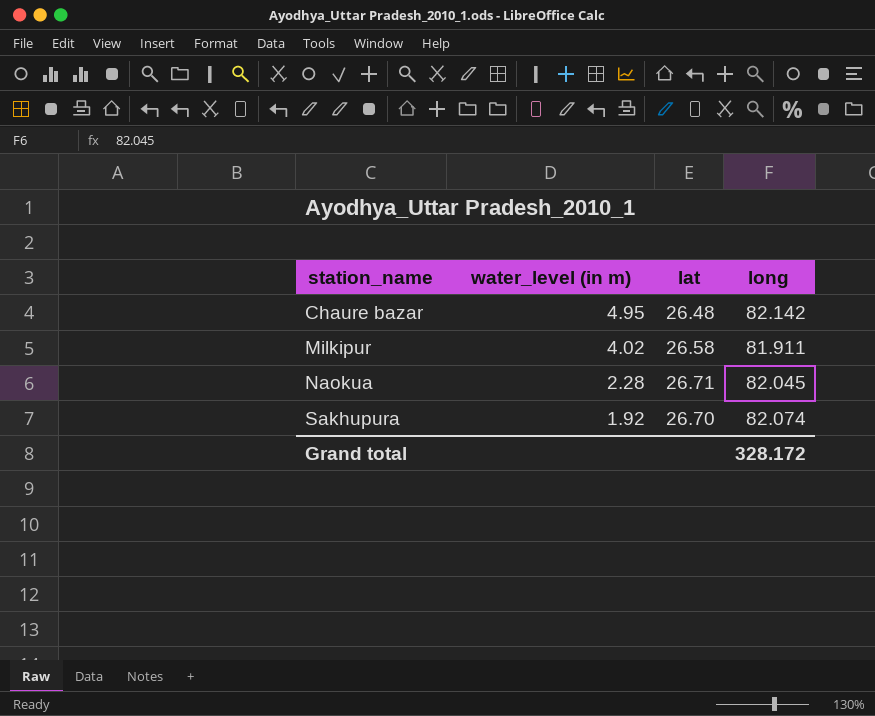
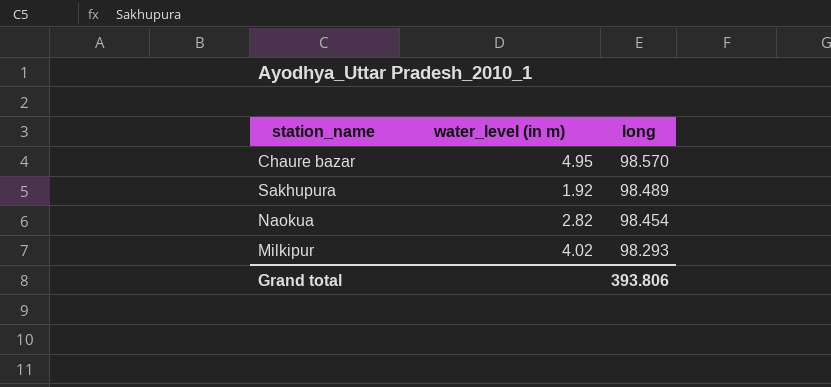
row order: station_name ascending -> long descending
column lat | position: 3 -> none
Chaure bazar | long: 82.142 -> 98.570
Sakhupura | long: 82.074 -> 98.489
Naokua | water_level (in m): 2.28 -> 2.82
Naokua | long: 82.045 -> 98.454
Milkipur | long: 81.911 -> 98.293
Grand total | long: 328.172 -> 393.806

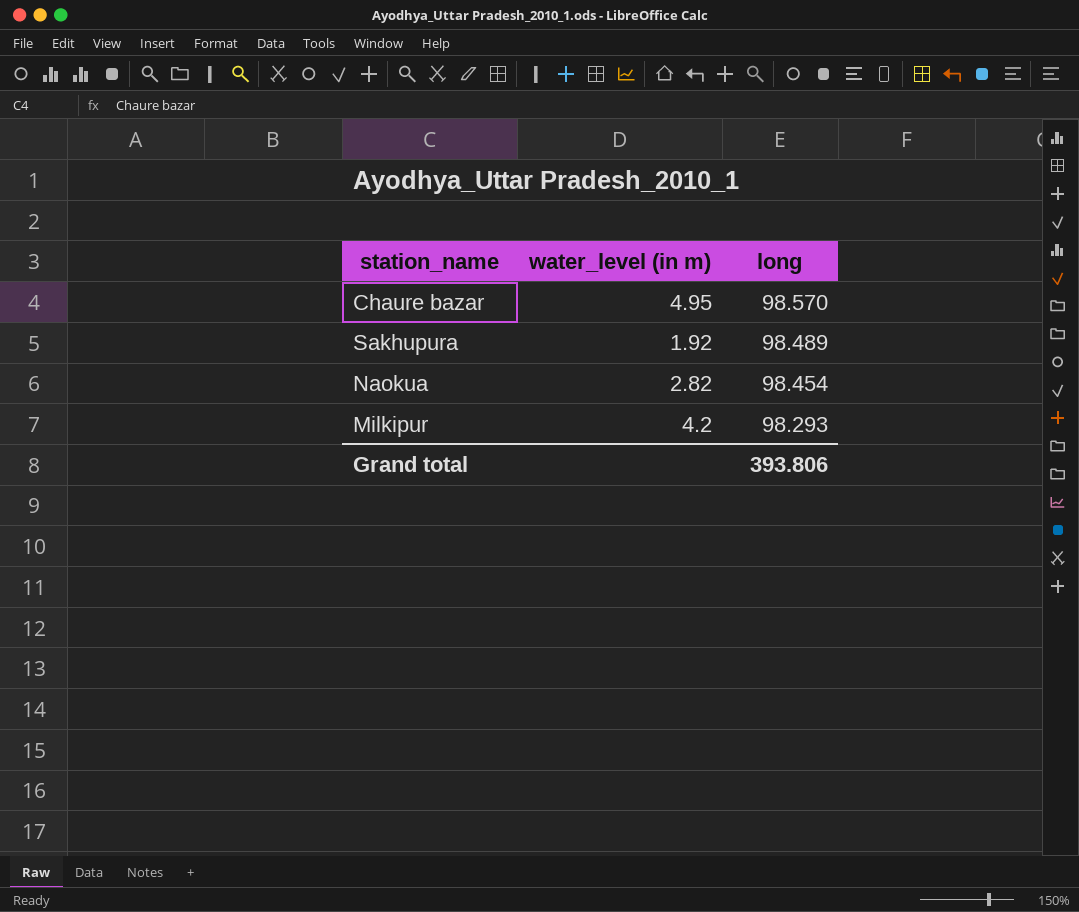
Milkipur | water_level (in m): 4.02 -> 4.2

